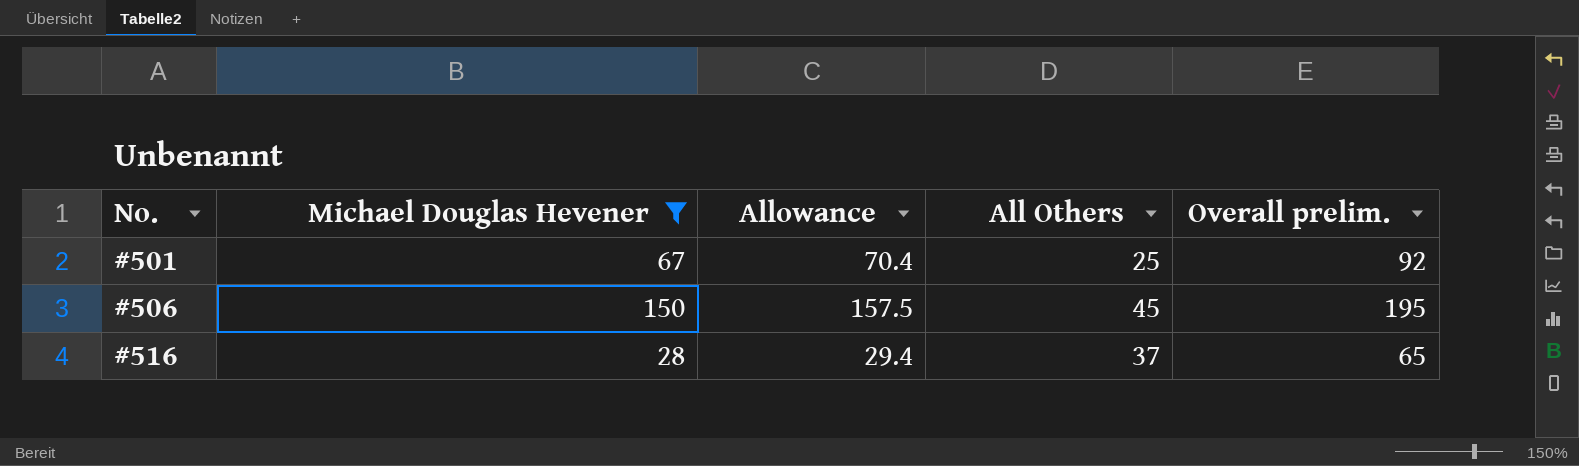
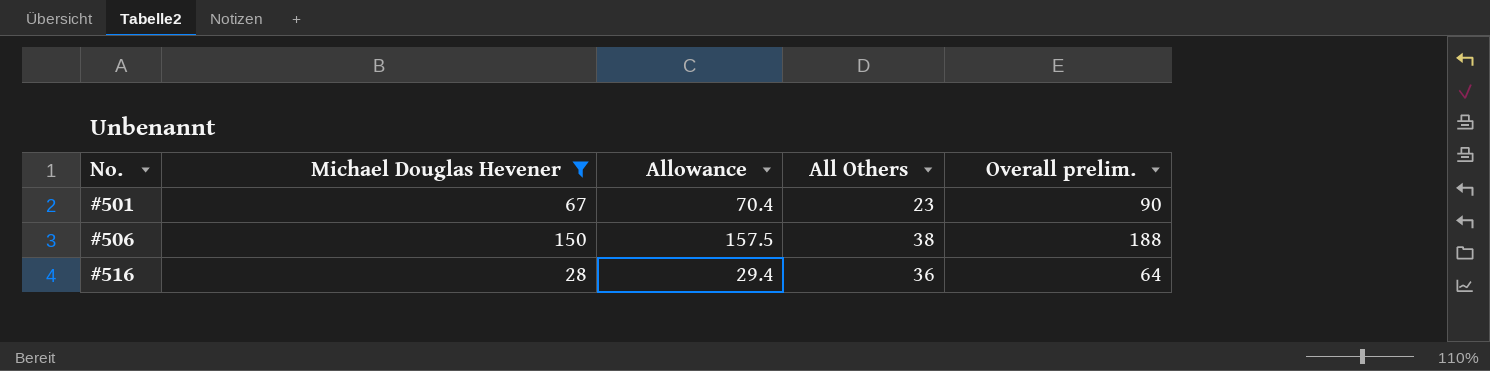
#501 | All Others: 25 -> 23
#501 | Overall prelim.: 92 -> 90
#506 | All Others: 45 -> 38
#506 | Overall prelim.: 195 -> 188
#516 | All Others: 37 -> 36
#516 | Overall prelim.: 65 -> 64

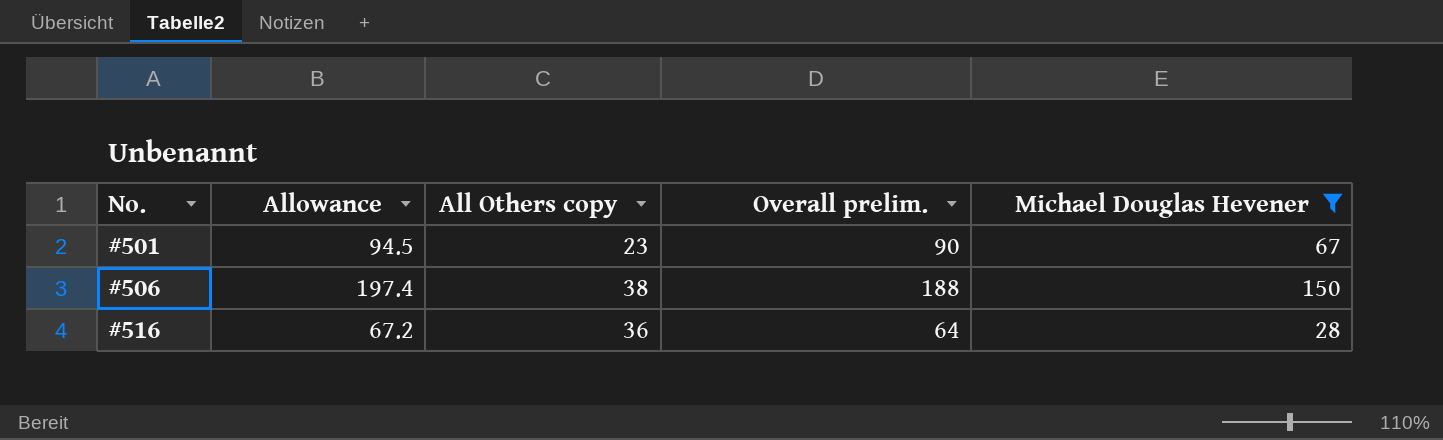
column Allowance | formula: [Michael Douglas Hevener] * 1.05 -> [Overall prelim.] * 1.05
column name: All Others -> All Others copy
column Michael Douglas Hevener | position: 2 -> 5

